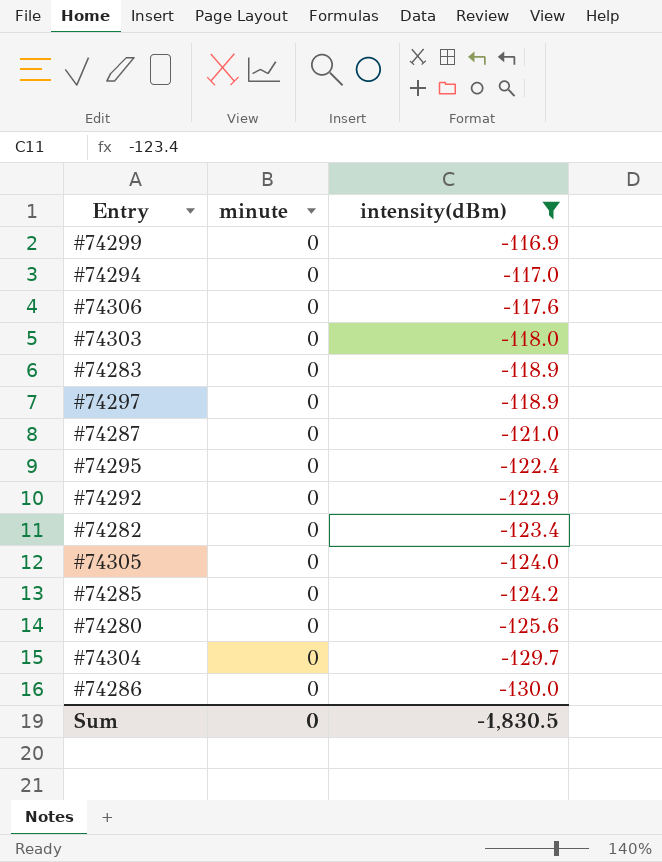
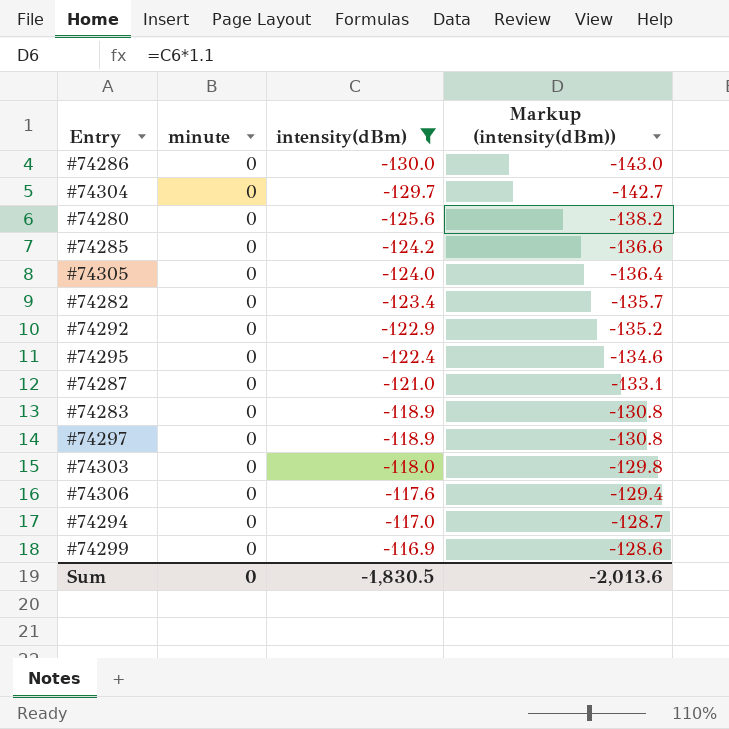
row order: intensity(dBm) descending -> intensity(dBm) ascending
column Markup (intensity(dBm)) | formula: none -> [intensity(dBm)] * 1.1

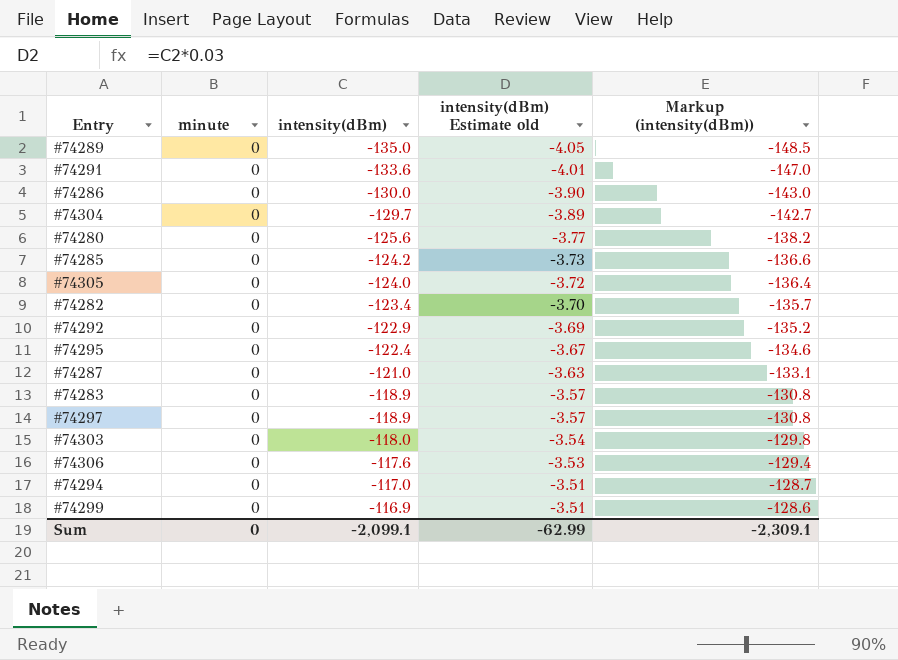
filter: intensity(dBm) >= -130.0 -> none
column intensity(dBm) Estimate old | formula: none -> [intensity(dBm)] * 0.03
Sum | intensity(dBm): -1,830.5 -> -2,099.1
Sum | Markup (intensity(dBm)): -2,013.6 -> -2,309.1

